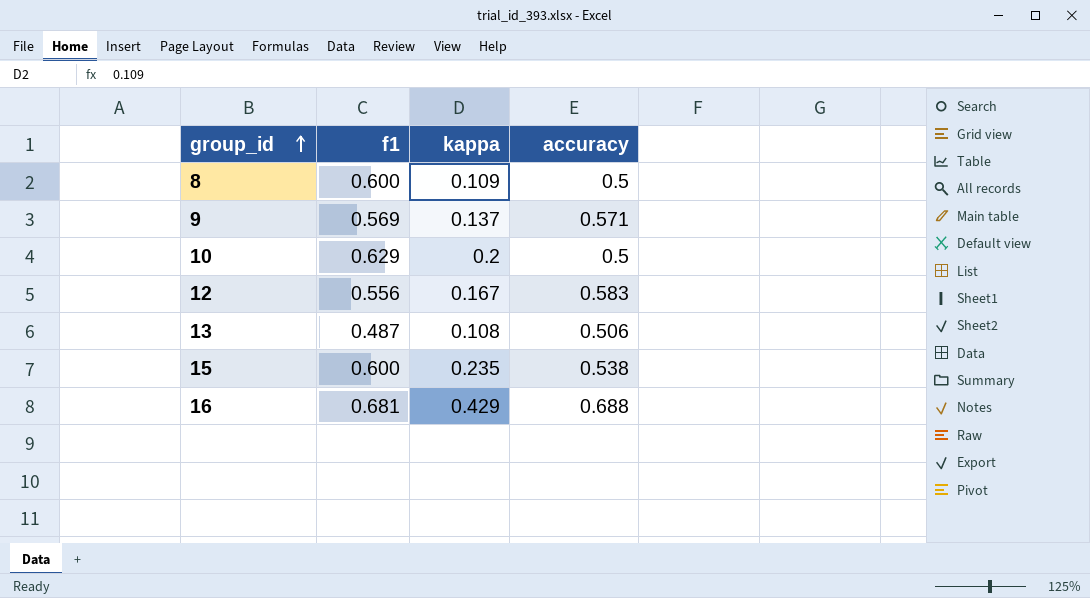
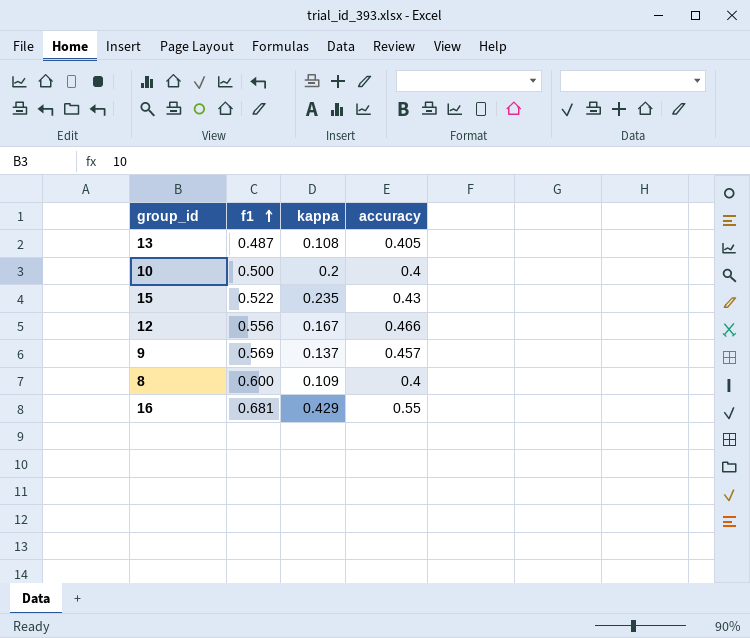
row order: group_id ascending -> f1 ascending
13 | accuracy: 0.506 -> 0.405
10 | f1: 0.629 -> 0.500
10 | accuracy: 0.5 -> 0.4
15 | f1: 0.600 -> 0.522
15 | accuracy: 0.538 -> 0.43
12 | accuracy: 0.583 -> 0.466
9 | accuracy: 0.571 -> 0.457
8 | accuracy: 0.5 -> 0.4
16 | accuracy: 0.688 -> 0.55

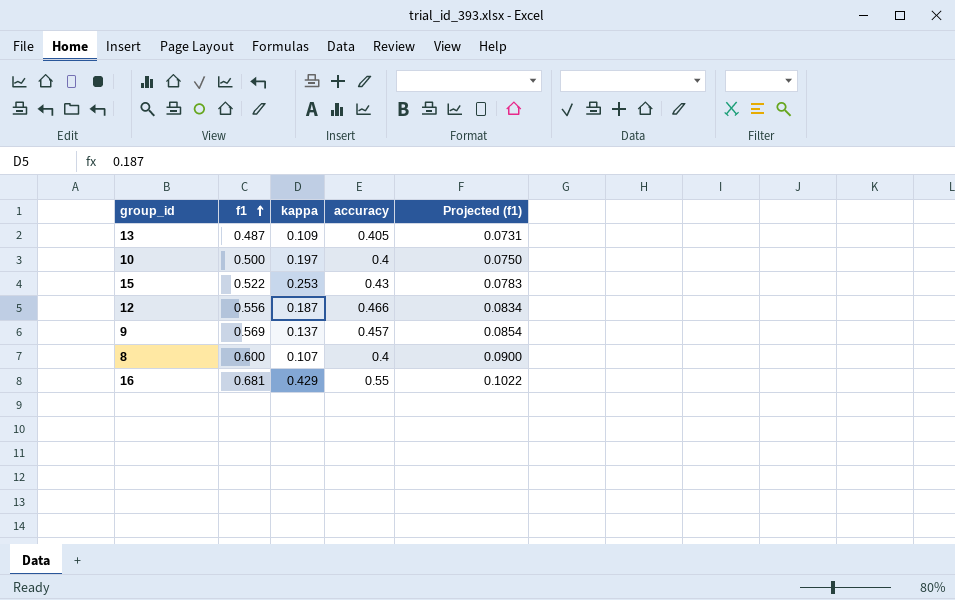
column Projected (f1) | formula: none -> [f1] * 0.15
13 | kappa: 0.108 -> 0.109
10 | kappa: 0.2 -> 0.197
15 | kappa: 0.235 -> 0.253
12 | kappa: 0.167 -> 0.187
8 | kappa: 0.109 -> 0.107

